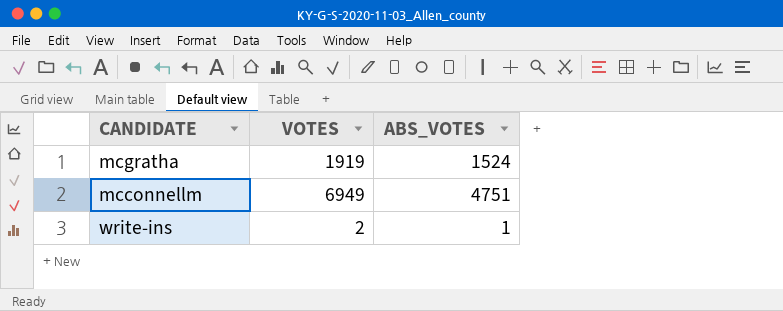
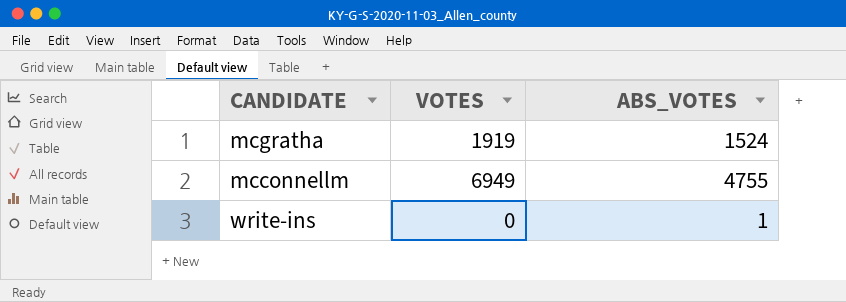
mcconnellm | ABS_VOTES: 4751 -> 4755
write-ins | VOTES: 2 -> 0

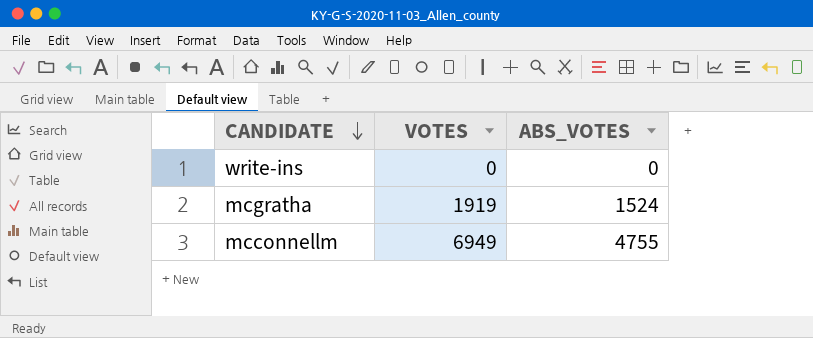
row order: none -> CANDIDATE descending
write-ins | ABS_VOTES: 1 -> 0

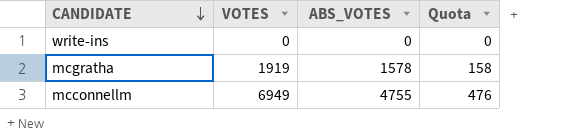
column Quota | formula: none -> [ABS_VOTES] * 0.1
mcgratha | ABS_VOTES: 1524 -> 1578

